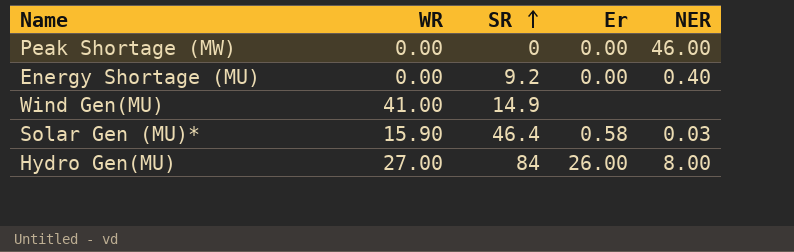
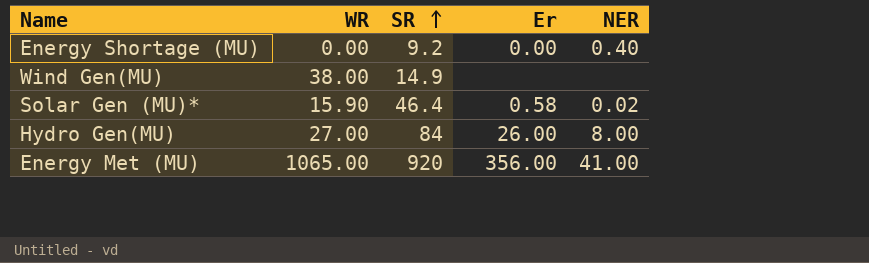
row Peak Shortage (MW): 0.00 | 0 | 0.00 | 46.00 -> none
Wind Gen(MU) | WR: 41.00 -> 38.00
Solar Gen (MU)* | NER: 0.03 -> 0.02
row Energy Met (MU): none -> 1065.00 | 920 | 356.00 | 41.00

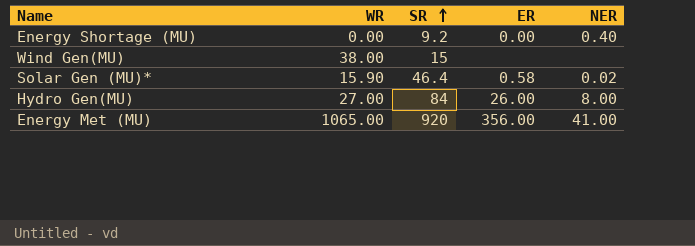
column name: Er -> ER
Wind Gen(MU) | SR: 14.9 -> 15

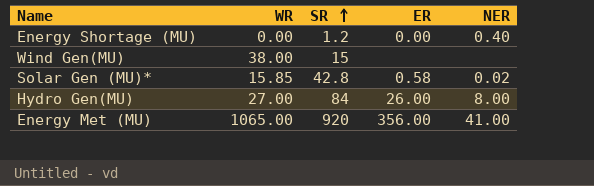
Energy Shortage (MU) | SR: 9.2 -> 1.2
Solar Gen (MU)* | WR: 15.90 -> 15.85
Solar Gen (MU)* | SR: 46.4 -> 42.8

